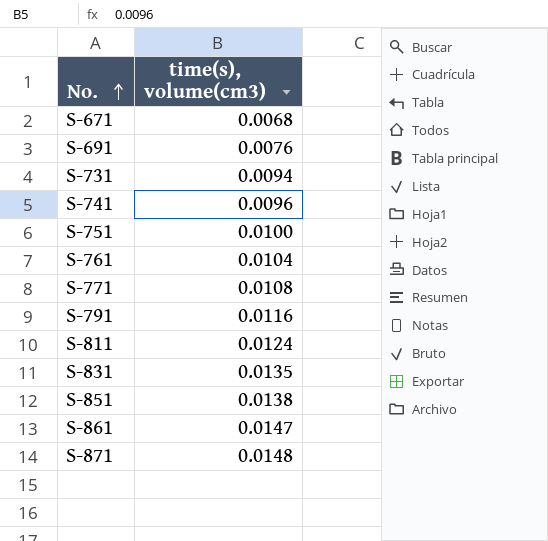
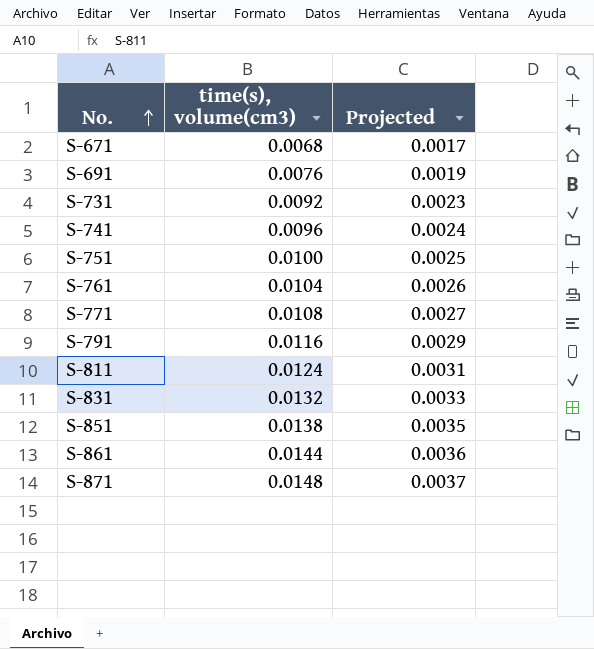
column Projected | formula: none -> [time(s), volume(cm3)] * 0.25
S-731 | time(s), volume(cm3): 0.0094 -> 0.0092
S-831 | time(s), volume(cm3): 0.0135 -> 0.0132
S-861 | time(s), volume(cm3): 0.0147 -> 0.0144

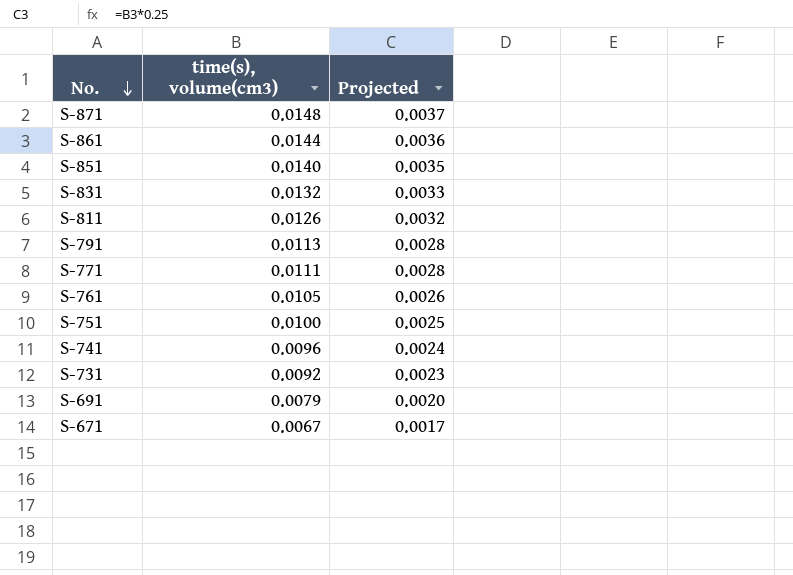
row order: No. ascending -> No. descending
S-851 | time(s), volume(cm3): 0.0138 -> 0.0140
S-811 | time(s), volume(cm3): 0.0124 -> 0.0126
S-811 | Projected: 0.0031 -> 0.0032
S-791 | time(s), volume(cm3): 0.0116 -> 0.0113
S-791 | Projected: 0.0029 -> 0.0028
S-771 | time(s), volume(cm3): 0.0108 -> 0.0111
S-771 | Projected: 0.0027 -> 0.0028
S-761 | time(s), volume(cm3): 0.0104 -> 0.0105
S-691 | time(s), volume(cm3): 0.0076 -> 0.0079
S-691 | Projected: 0.0019 -> 0.0020
S-671 | time(s), volume(cm3): 0.0068 -> 0.0067

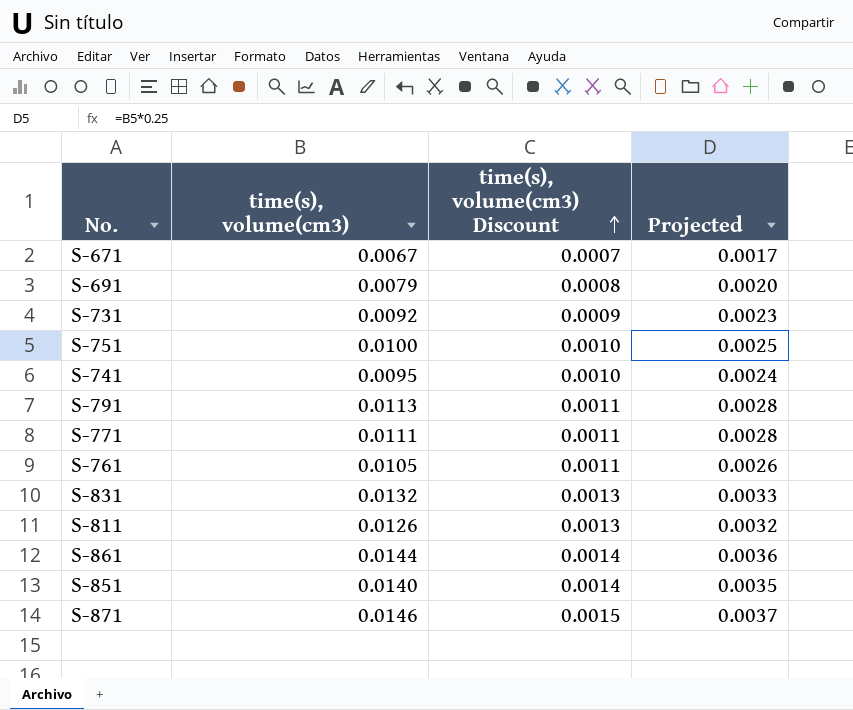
row order: No. descending -> time(s), volume(cm3) Discount ascending
column time(s), volume(cm3) Discount | formula: none -> [time(s), volume(cm3)] * 0.1
S-741 | time(s), volume(cm3): 0.0096 -> 0.0095
S-871 | time(s), volume(cm3): 0.0148 -> 0.0146

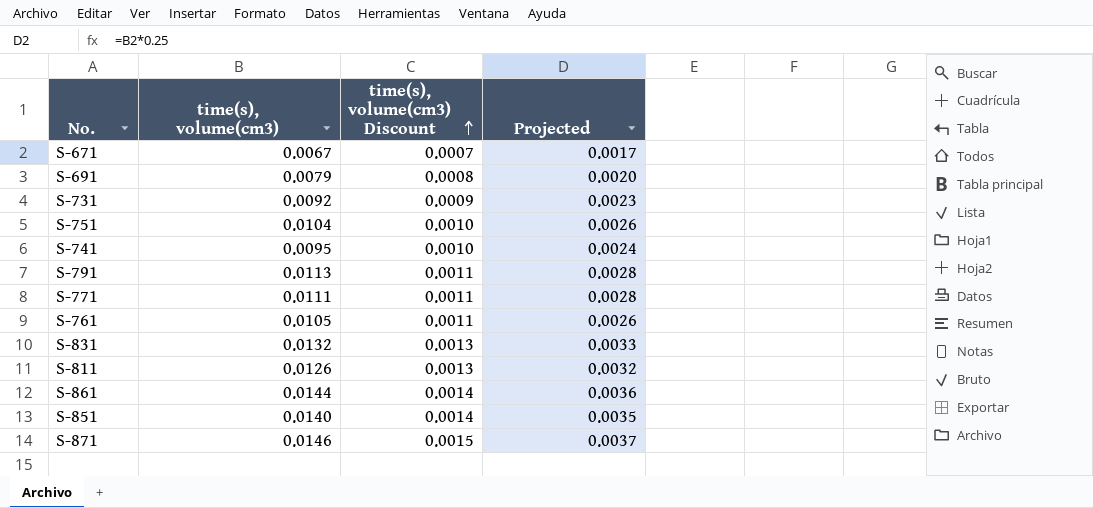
S-751 | time(s), volume(cm3): 0.0100 -> 0.0104
S-751 | Projected: 0.0025 -> 0.0026

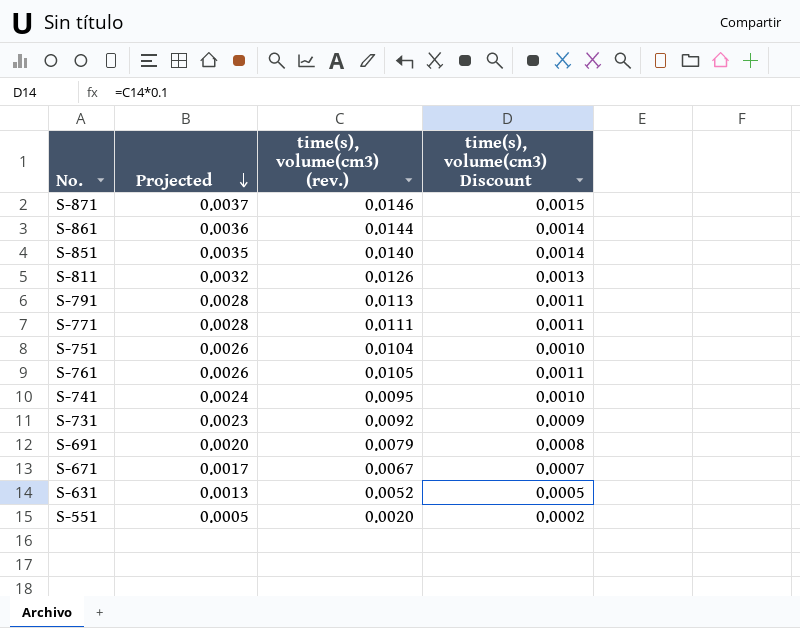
row order: time(s), volume(cm3) Discount ascending -> Projected descending
column Projected | position: 4 -> 2
column name: time(s), volume(cm3) -> time(s), volume(cm3) (rev.)
row S-831: 0.0132 | 0.0013 | 0.0033 -> none
row S-631: none -> 0.0013 | 0.0052 | 0.0005
row S-551: none -> 0.0005 | 0.0020 | 0.0002

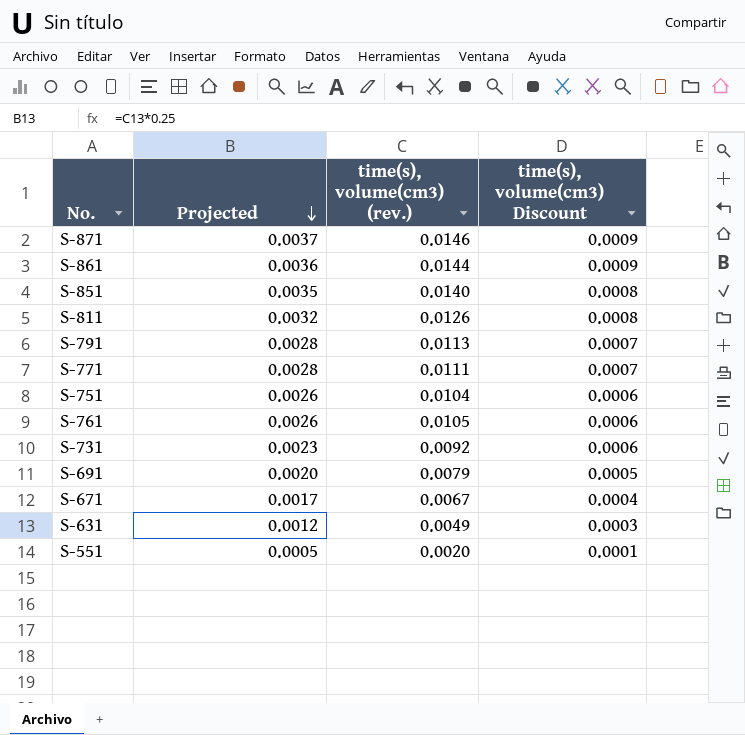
column time(s), volume(cm3) Discount | formula: [time(s), volume(cm3) (rev.)] * 0.1 -> [time(s), volume(cm3) (rev.)] * 0.06
row S-741: 0.0024 | 0.0095 | 0.0010 -> none
S-631 | Projected: 0.0013 -> 0.0012
S-631 | time(s), volume(cm3) (rev.): 0.0052 -> 0.0049

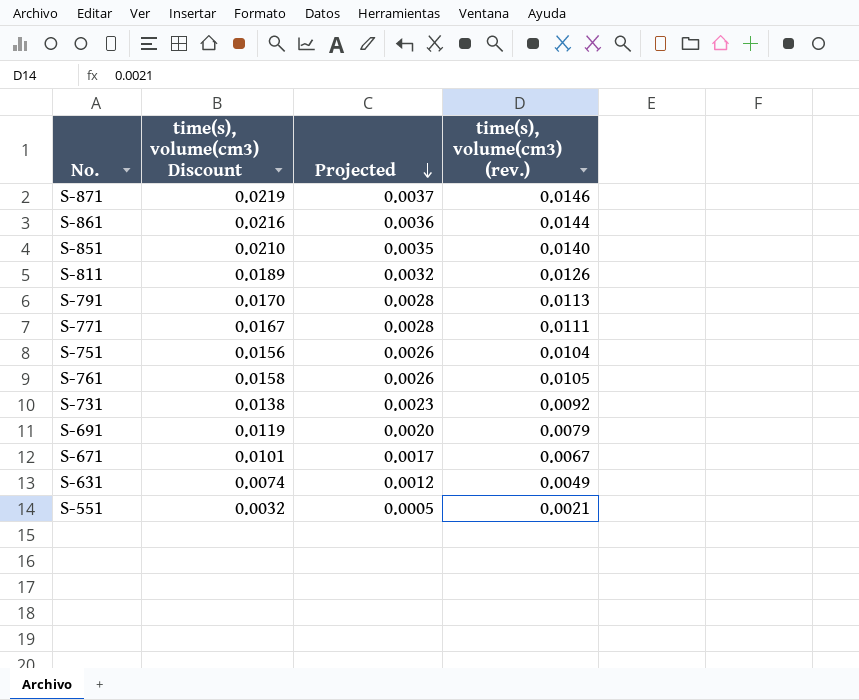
column time(s), volume(cm3) Discount | formula: [time(s), volume(cm3) (rev.)] * 0.06 -> [time(s), volume(cm3) (rev.)] * 1.5
column time(s), volume(cm3) Discount | position: 4 -> 2
S-551 | time(s), volume(cm3) (rev.): 0.0020 -> 0.0021

